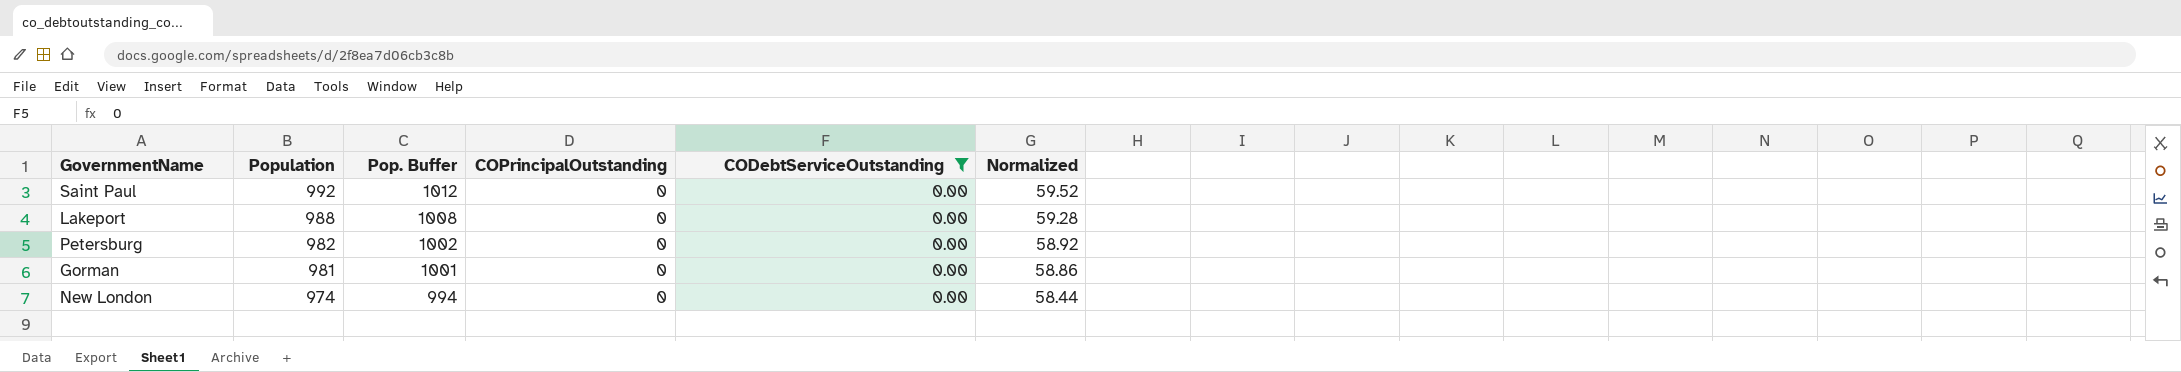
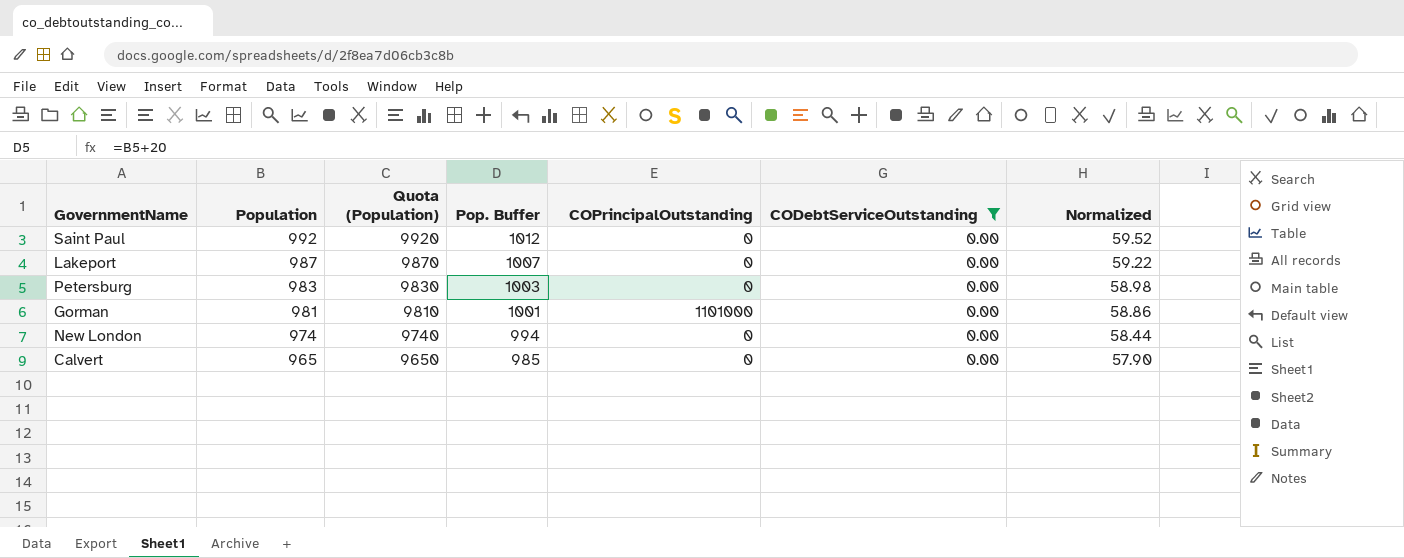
column Quota (Population) | formula: none -> [Population] * 10
Lakeport | Population: 988 -> 987
Lakeport | Pop. Buffer: 1008 -> 1007
Lakeport | Normalized: 59.28 -> 59.22
Petersburg | Population: 982 -> 983
Petersburg | Pop. Buffer: 1002 -> 1003
Petersburg | Normalized: 58.92 -> 58.98
Gorman | COPrincipalOutstanding: 0 -> 1101000
row Calvert: none -> 965 | 9650 | 985 | 0 | 0.00 | 57.90

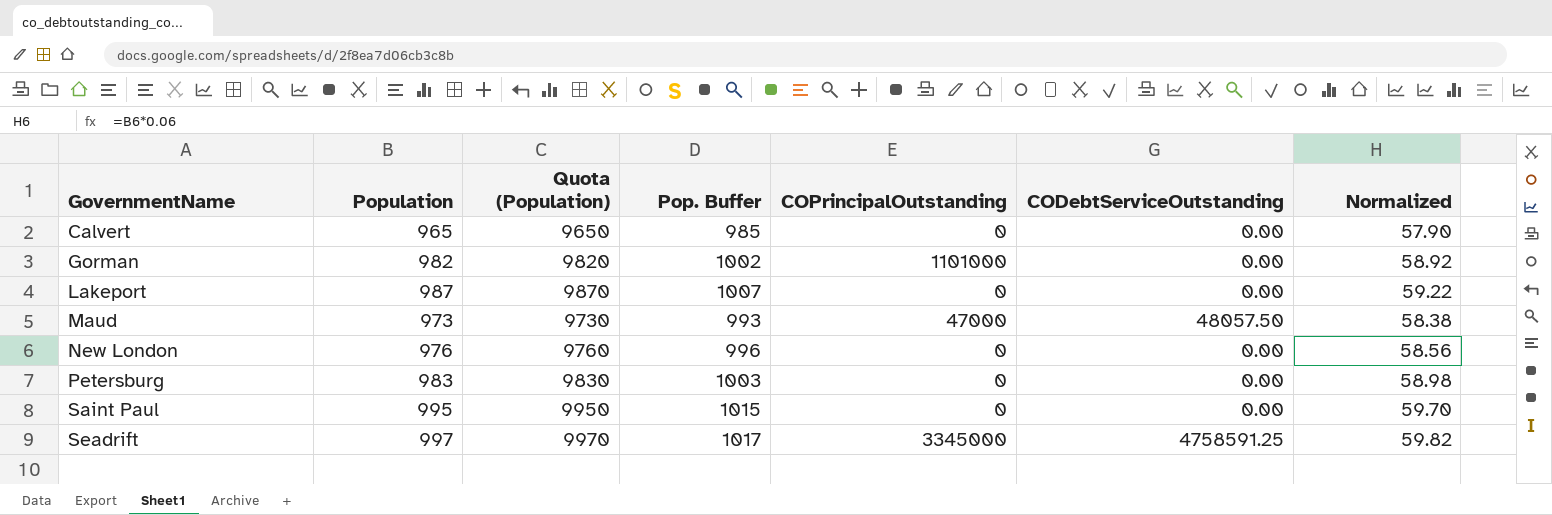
filter: CODebtServiceOutstanding = 0.00 -> none
row order: Population descending -> GovernmentName ascending
Gorman | Population: 981 -> 982
Gorman | Quota (Population): 9810 -> 9820
Gorman | Pop. Buffer: 1001 -> 1002
Gorman | Normalized: 58.86 -> 58.92
New London | Population: 974 -> 976
New London | Quota (Population): 9740 -> 9760
New London | Pop. Buffer: 994 -> 996
New London | Normalized: 58.44 -> 58.56
Saint Paul | Population: 992 -> 995
Saint Paul | Quota (Population): 9920 -> 9950
Saint Paul | Pop. Buffer: 1012 -> 1015
Saint Paul | Normalized: 59.52 -> 59.70

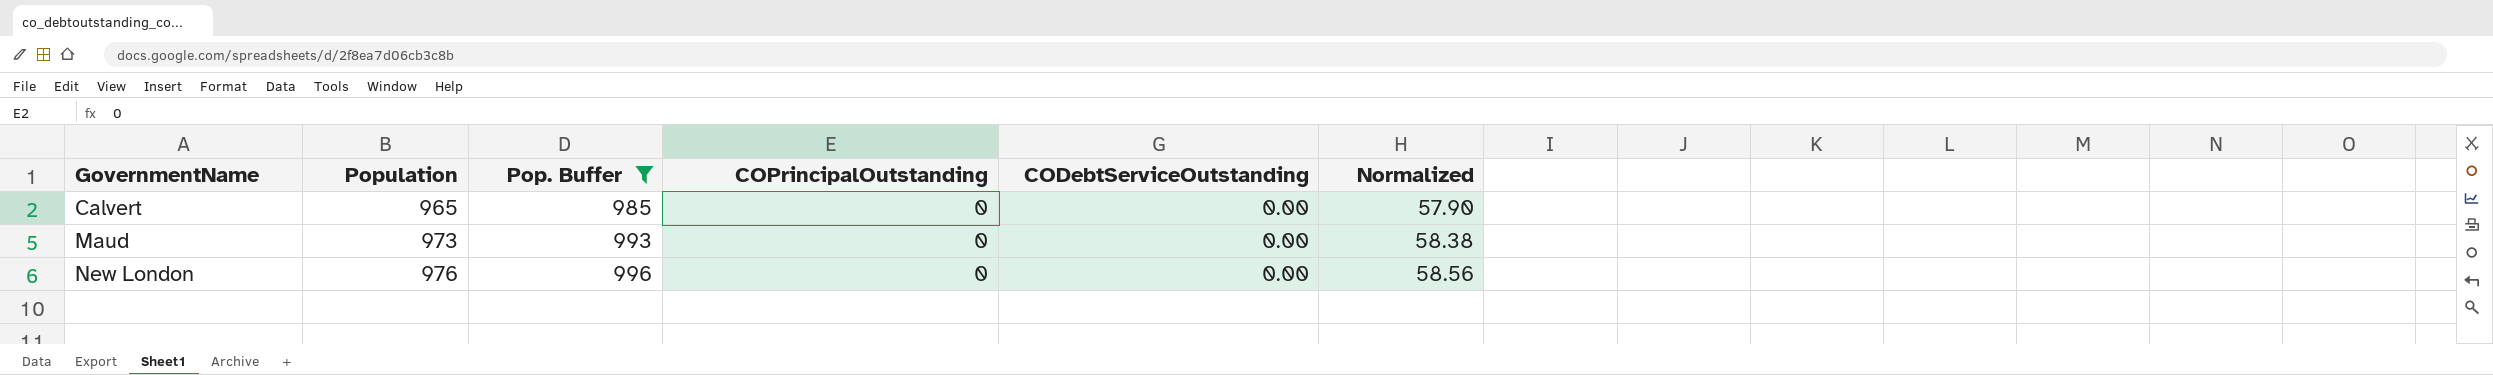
filter: none -> Pop. Buffer <= 996
column Quota (Population) | formula: [Population] * 10 -> none
Maud | COPrincipalOutstanding: 47000 -> 0
Maud | CODebtServiceOutstanding: 48057.50 -> 0.00

